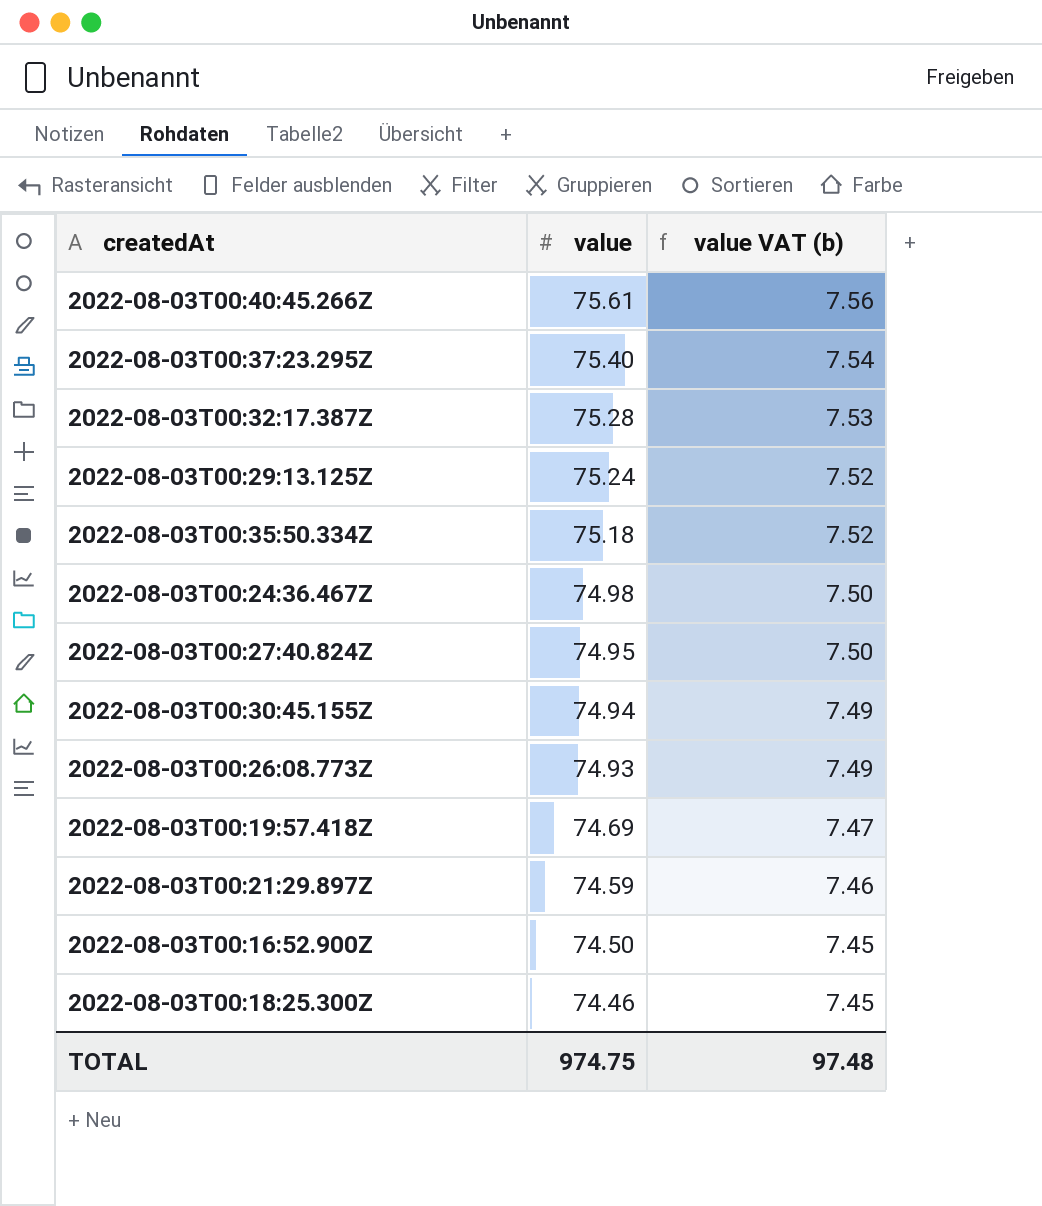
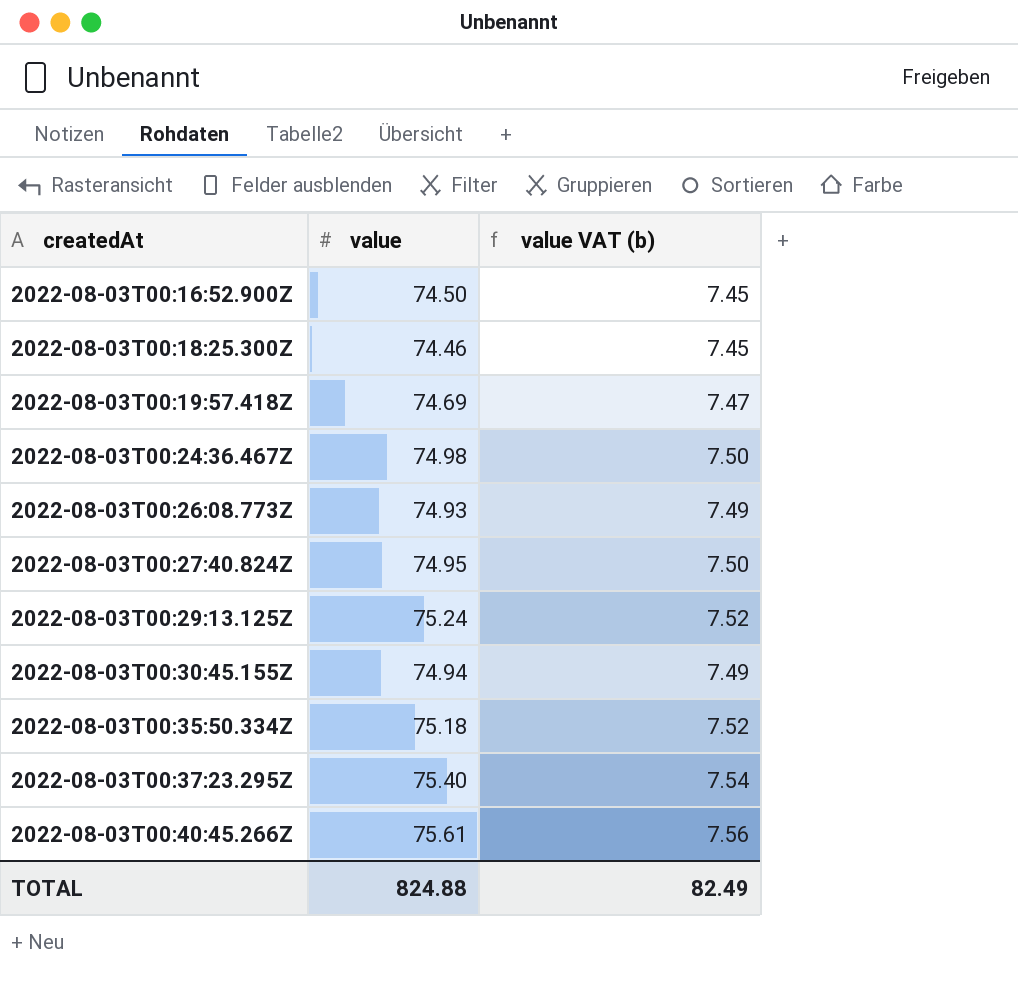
row order: value descending -> createdAt ascending
row 2022-08-03T00:32:17.387Z: 75.28 | 7.53 -> none
row 2022-08-03T00:21:29.897Z: 74.59 | 7.46 -> none
TOTAL | value: 974.75 -> 824.88
TOTAL | value VAT (b): 97.48 -> 82.49

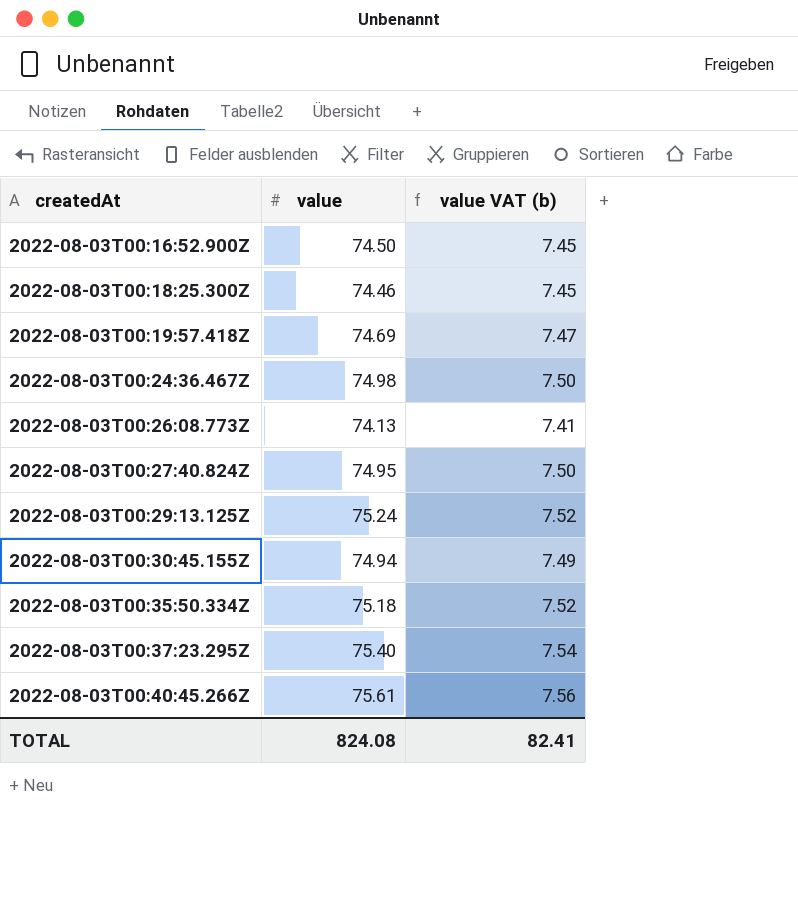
2022-08-03T00:26:08.773Z | value: 74.93 -> 74.13
2022-08-03T00:26:08.773Z | value VAT (b): 7.49 -> 7.41
TOTAL | value: 824.88 -> 824.08
TOTAL | value VAT (b): 82.49 -> 82.41

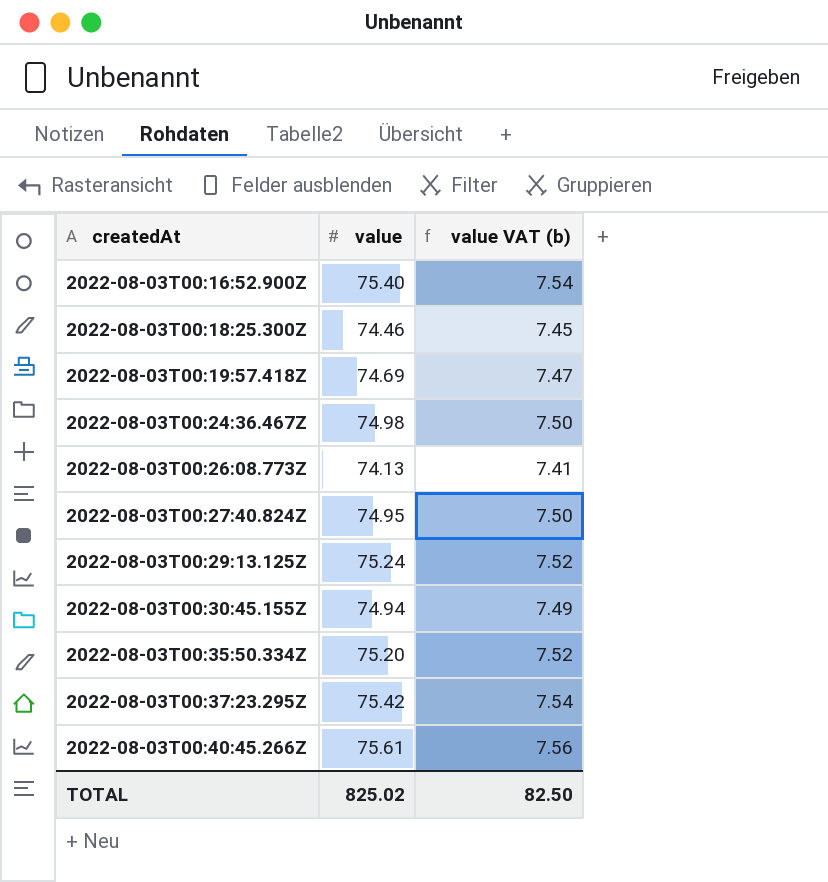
2022-08-03T00:16:52.900Z | value: 74.50 -> 75.40
2022-08-03T00:16:52.900Z | value VAT (b): 7.45 -> 7.54
2022-08-03T00:35:50.334Z | value: 75.18 -> 75.20
2022-08-03T00:37:23.295Z | value: 75.40 -> 75.42
TOTAL | value: 824.08 -> 825.02
TOTAL | value VAT (b): 82.41 -> 82.50

